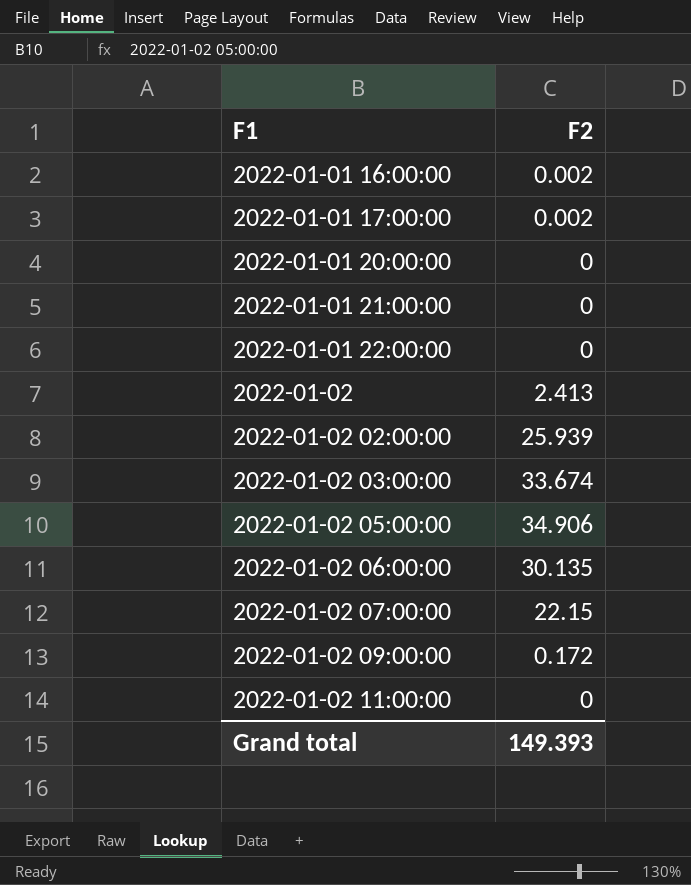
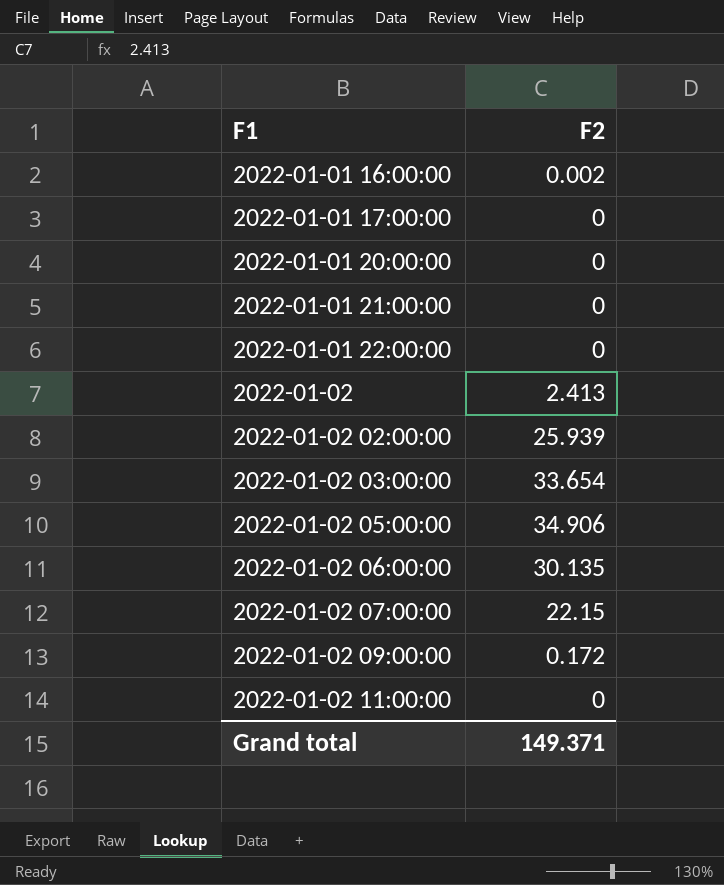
2022-01-01 17:00:00 | F2: 0.002 -> 0
2022-01-02 03:00:00 | F2: 33.674 -> 33.654
Grand total | F2: 149.393 -> 149.371

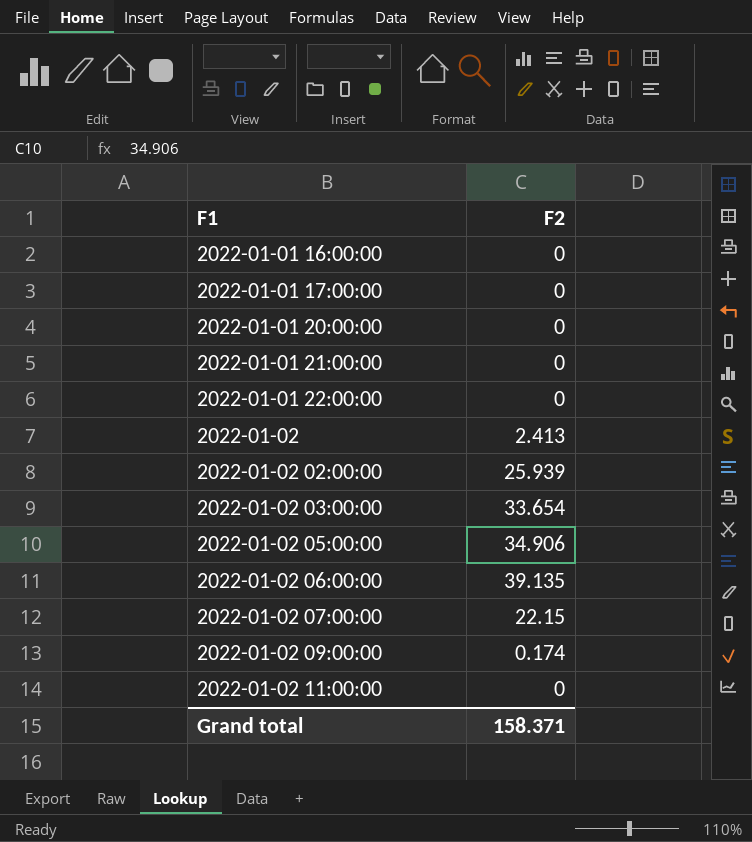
2022-01-01 16:00:00 | F2: 0.002 -> 0
2022-01-02 06:00:00 | F2: 30.135 -> 39.135
2022-01-02 09:00:00 | F2: 0.172 -> 0.174
Grand total | F2: 149.371 -> 158.371

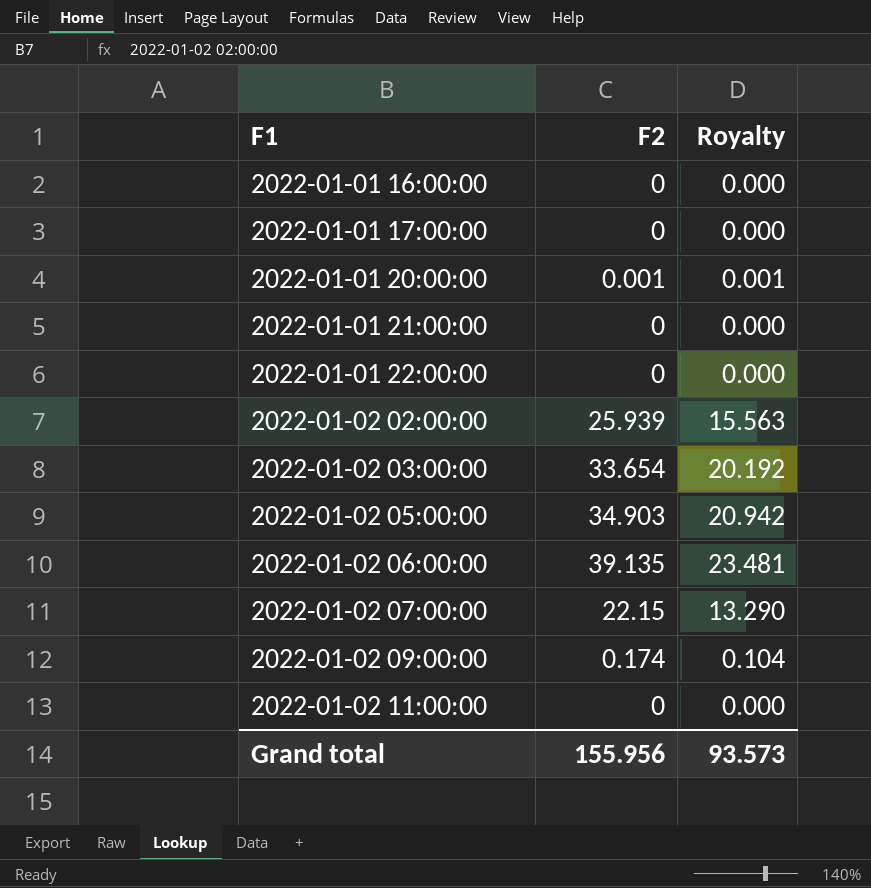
column Royalty | formula: none -> [F2] * 0.6
row 2022-01-02: 2.413 -> none
2022-01-01 20:00:00 | F2: 0 -> 0.001
2022-01-02 05:00:00 | F2: 34.906 -> 34.903
Grand total | F2: 158.371 -> 155.956

